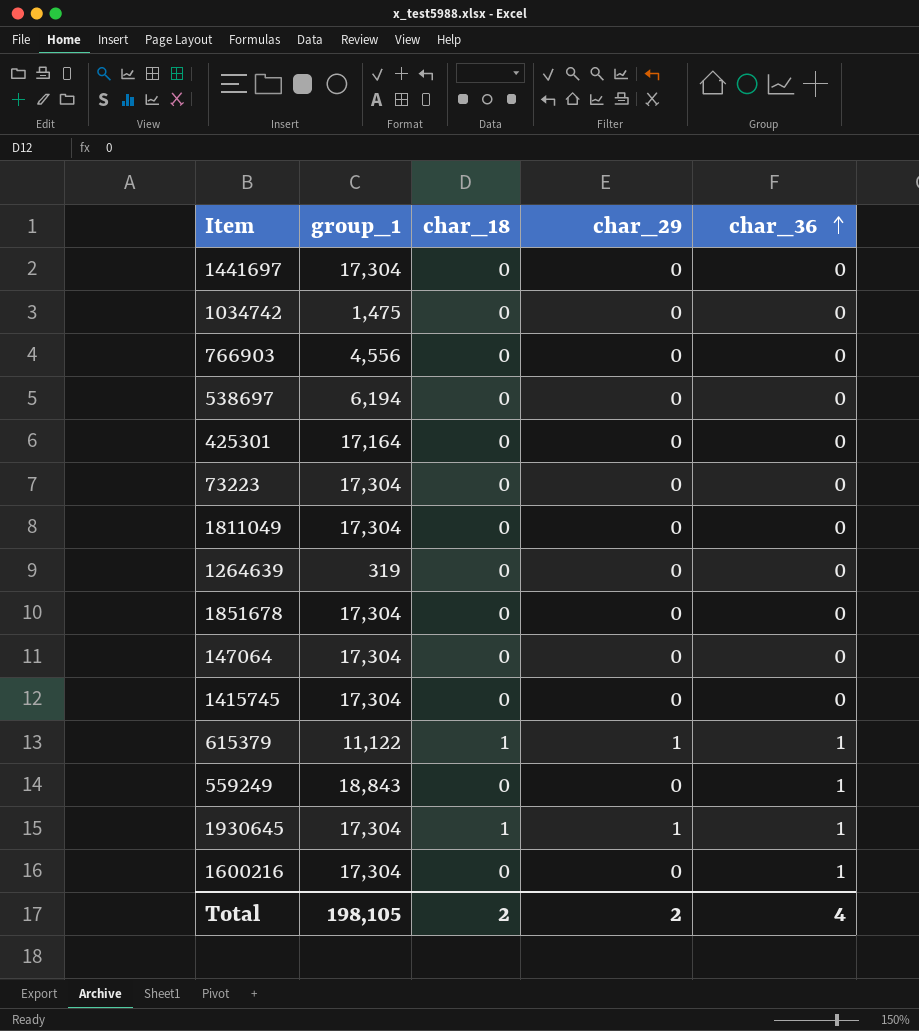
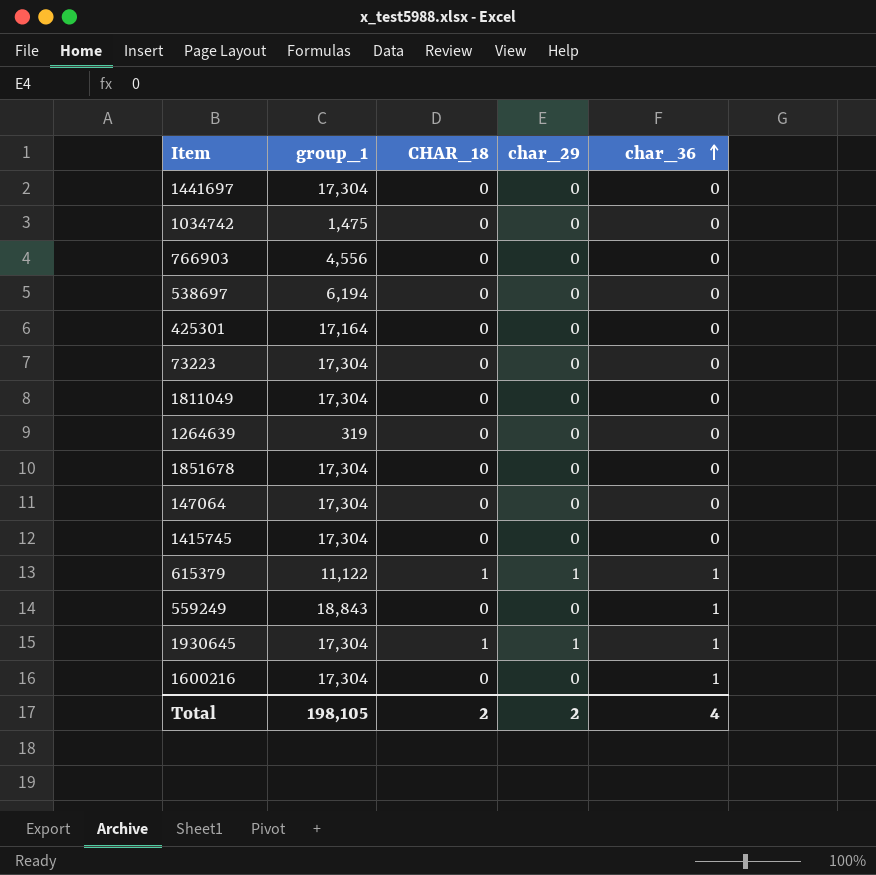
column name: char_18 -> CHAR_18

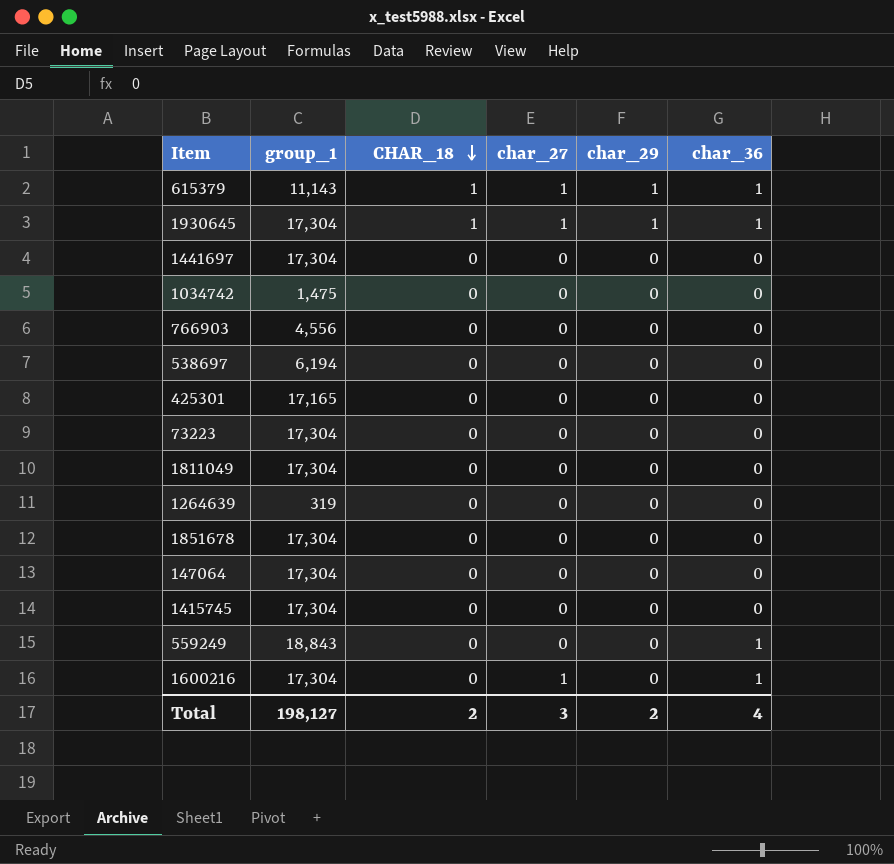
row order: char_36 ascending -> CHAR_18 descending
column char_27 | position: none -> 4
615379 | group_1: 11,122 -> 11,143
425301 | group_1: 17,164 -> 17,165
Total | group_1: 198,105 -> 198,127

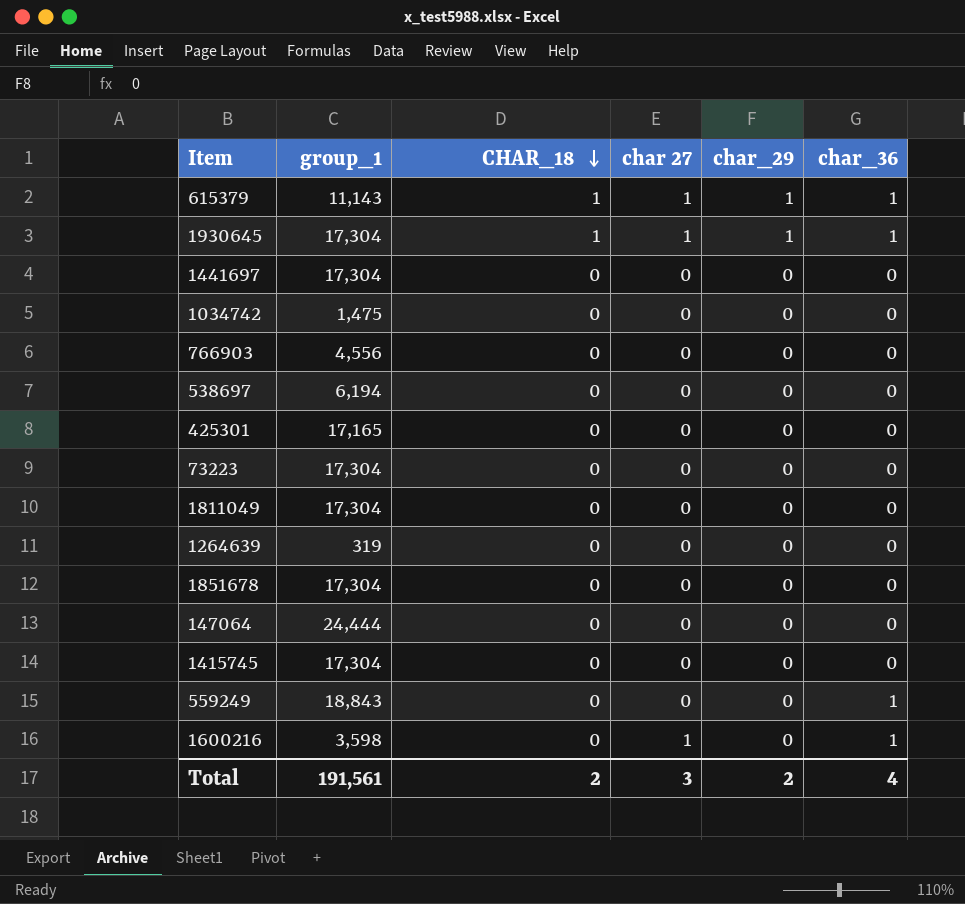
column name: char_27 -> char 27
147064 | group_1: 17,304 -> 24,444
1600216 | group_1: 17,304 -> 3,598
Total | group_1: 198,127 -> 191,561

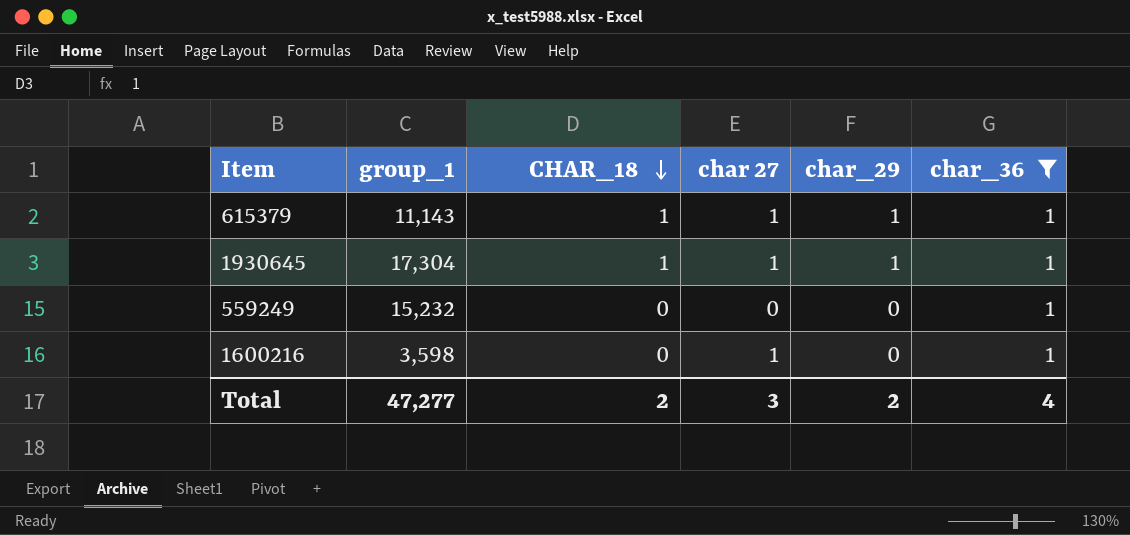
filter: none -> char_36 = 1
559249 | group_1: 18,843 -> 15,232
Total | group_1: 191,561 -> 47,277

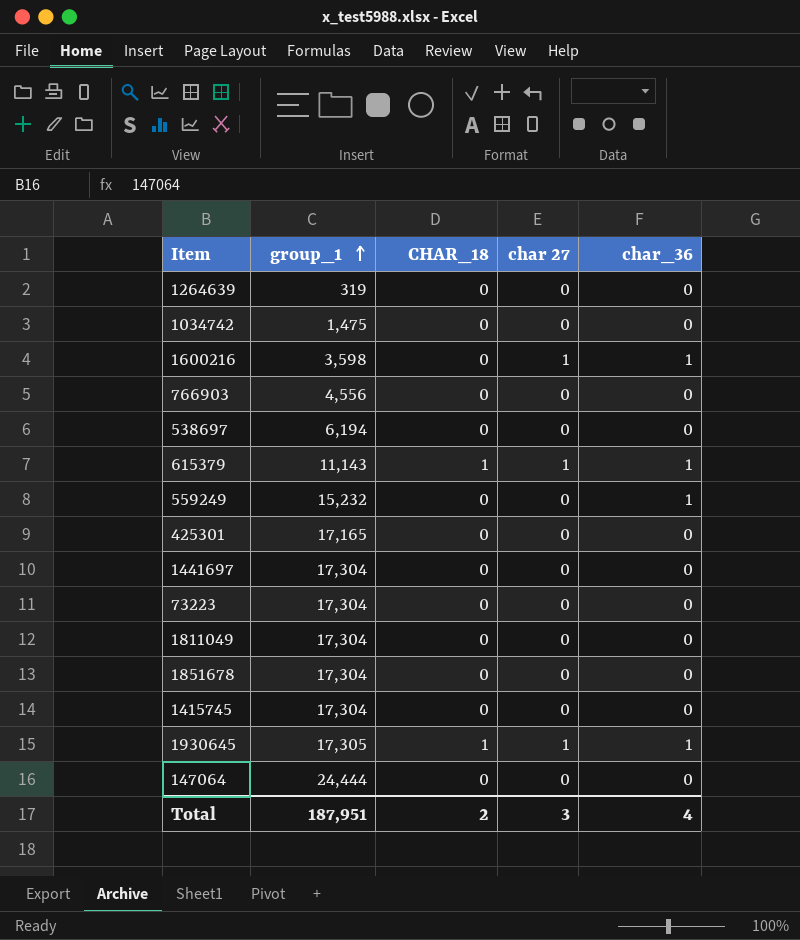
filter: char_36 = 1 -> none
row order: CHAR_18 descending -> group_1 ascending
column char_29 | position: 5 -> none
1930645 | group_1: 17,304 -> 17,305
Total | group_1: 47,277 -> 187,951

